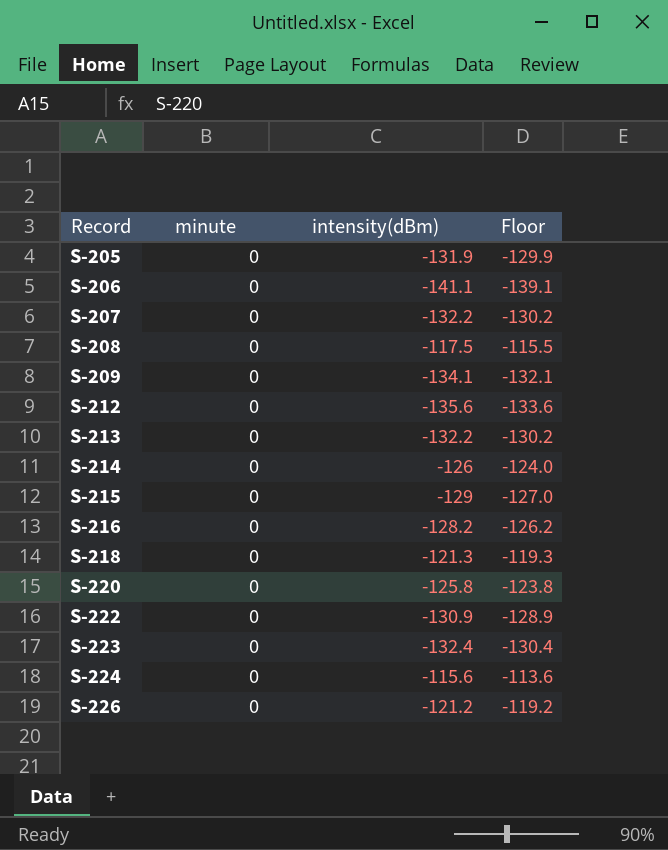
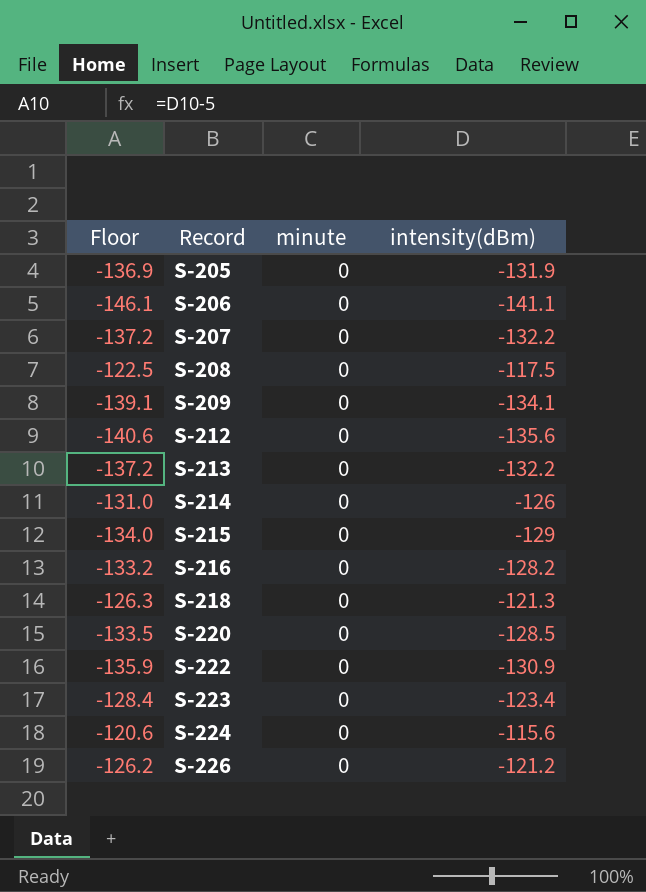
column Floor | formula: [intensity(dBm)] + 2 -> [intensity(dBm)] - 5
column Floor | position: 4 -> 1
S-220 | intensity(dBm): -125.8 -> -128.5
S-223 | intensity(dBm): -132.4 -> -123.4

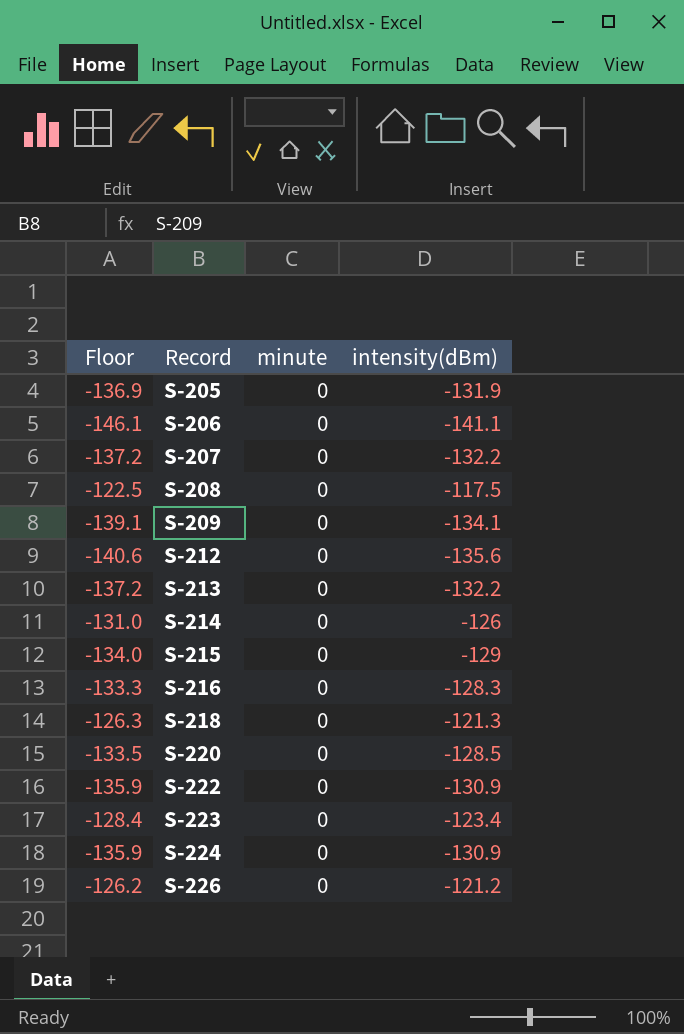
S-216 | Floor: -133.2 -> -133.3
S-216 | intensity(dBm): -128.2 -> -128.3
S-224 | Floor: -120.6 -> -135.9
S-224 | intensity(dBm): -115.6 -> -130.9

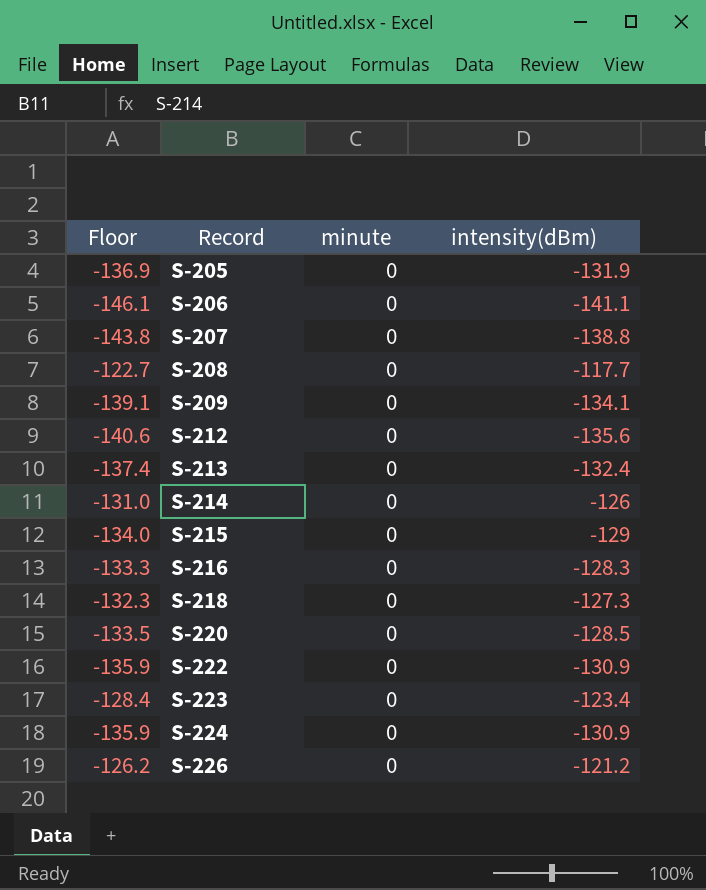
S-207 | Floor: -137.2 -> -143.8
S-207 | intensity(dBm): -132.2 -> -138.8
S-208 | Floor: -122.5 -> -122.7
S-208 | intensity(dBm): -117.5 -> -117.7
S-213 | Floor: -137.2 -> -137.4
S-213 | intensity(dBm): -132.2 -> -132.4
S-218 | Floor: -126.3 -> -132.3
S-218 | intensity(dBm): -121.3 -> -127.3

